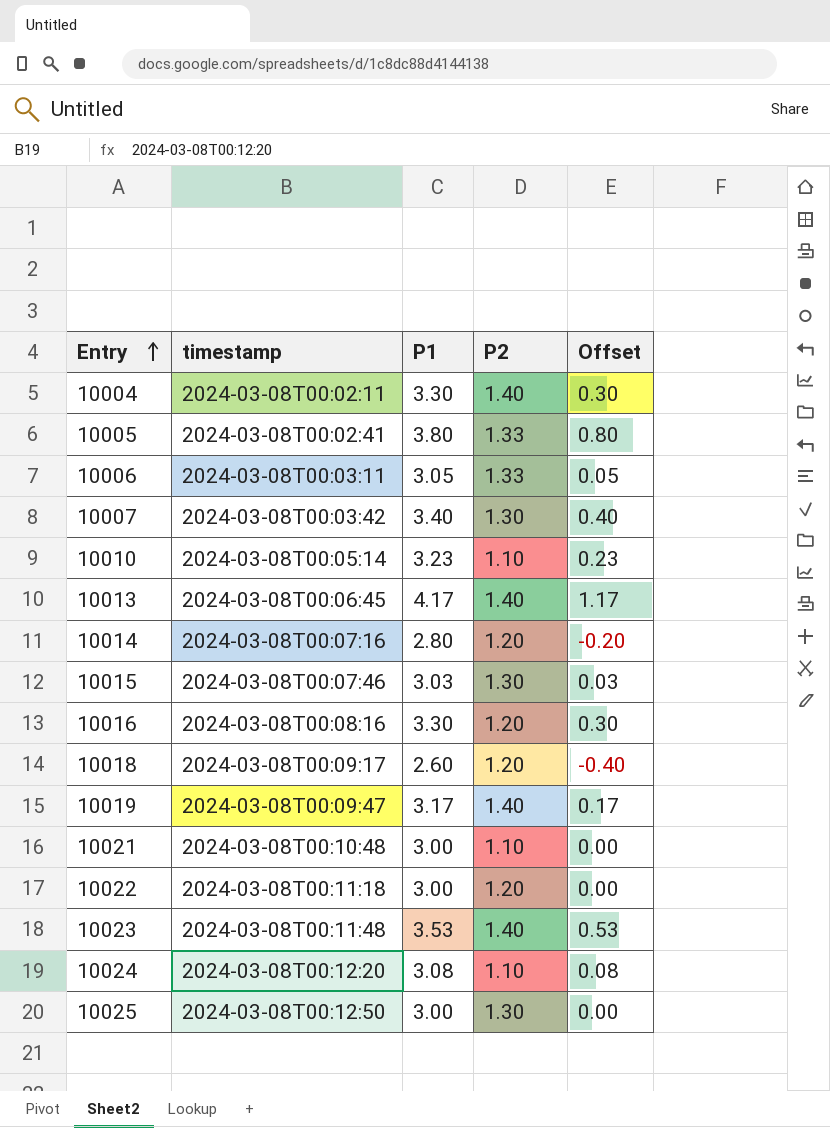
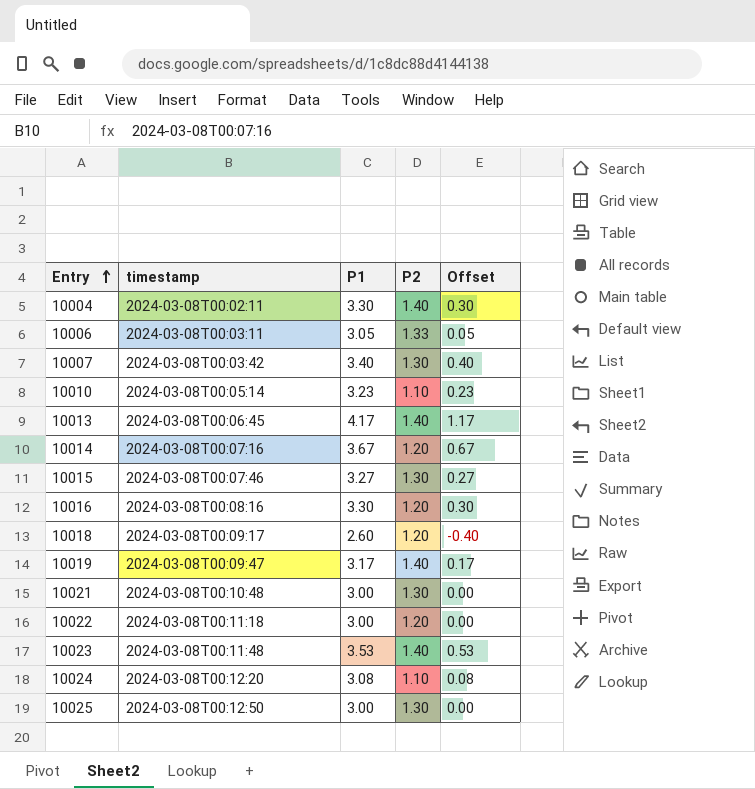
row 10005: 2024-03-08T00:02:41 | 3.80 | 1.33 | 0.80 -> none
10014 | P1: 2.80 -> 3.67
10014 | Offset: -0.20 -> 0.67
10015 | P1: 3.03 -> 3.27
10015 | Offset: 0.03 -> 0.27
10021 | P2: 1.10 -> 1.30

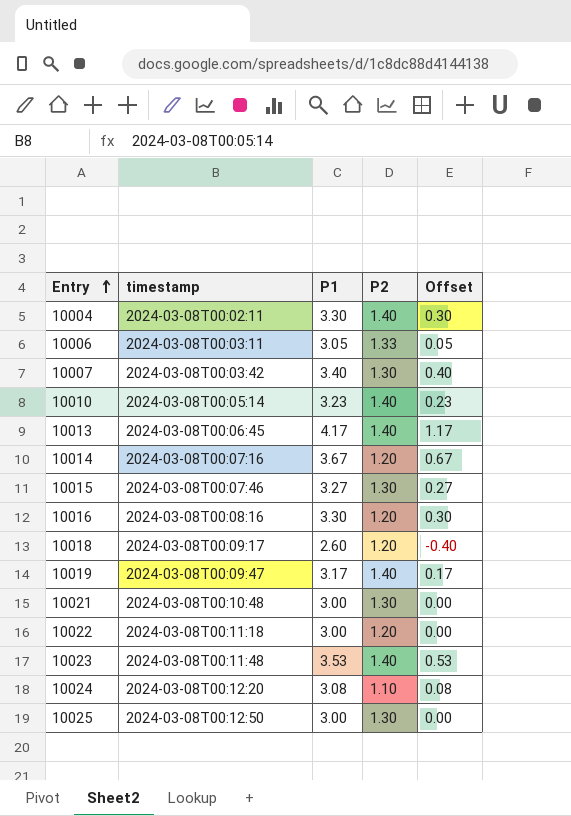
10010 | P2: 1.10 -> 1.40

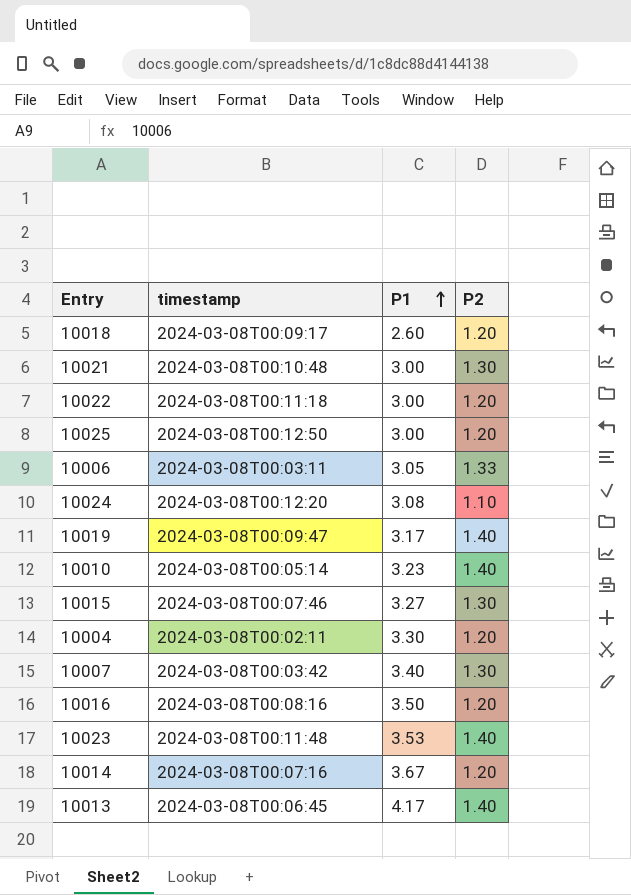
row order: Entry ascending -> P1 ascending
column Offset | formula: [P1] - 3 -> none
10025 | P2: 1.30 -> 1.20
10004 | P2: 1.40 -> 1.20
10016 | P1: 3.30 -> 3.50

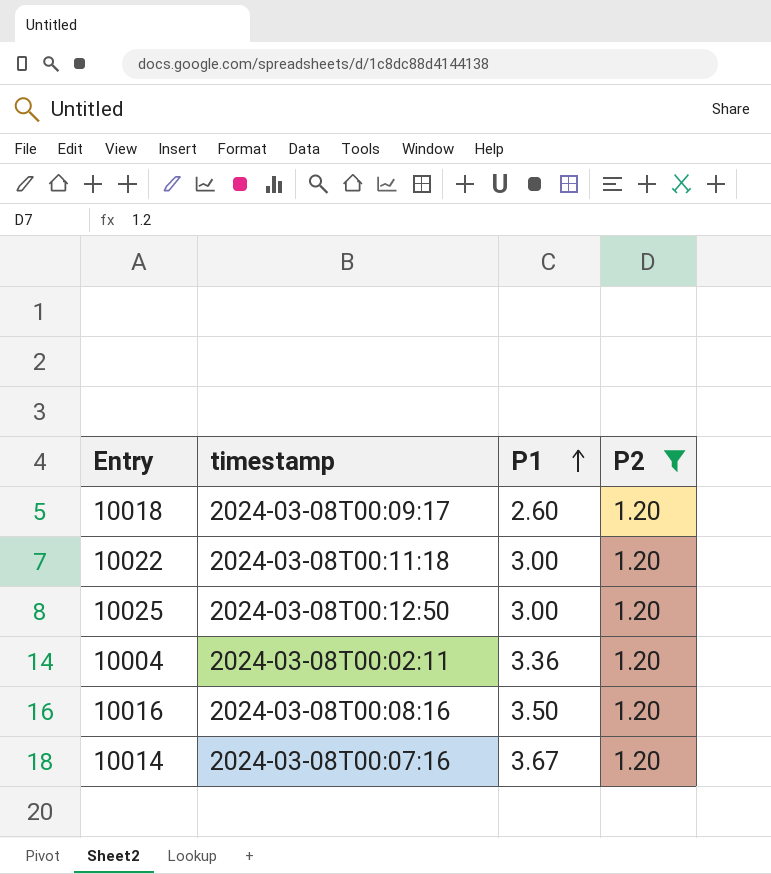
filter: none -> P2 = 1.20
10004 | P1: 3.30 -> 3.36

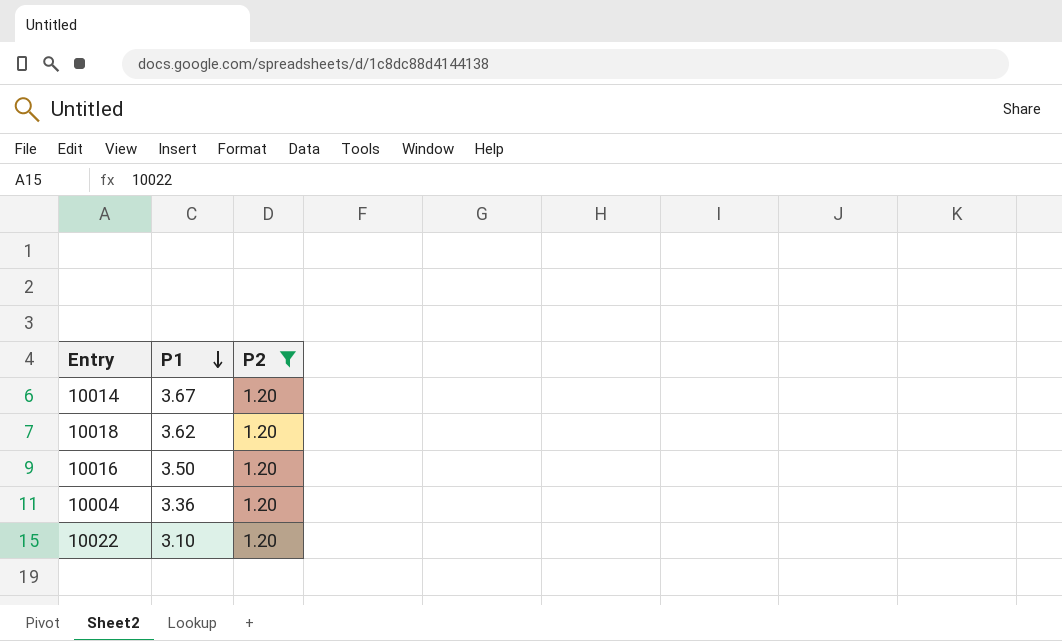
row order: P1 ascending -> P1 descending
column timestamp | position: 2 -> none
row 10025: 2024-03-08T00:12:50 | 3.00 | 1.20 -> none
10018 | P1: 2.60 -> 3.62
10022 | P1: 3.00 -> 3.10

